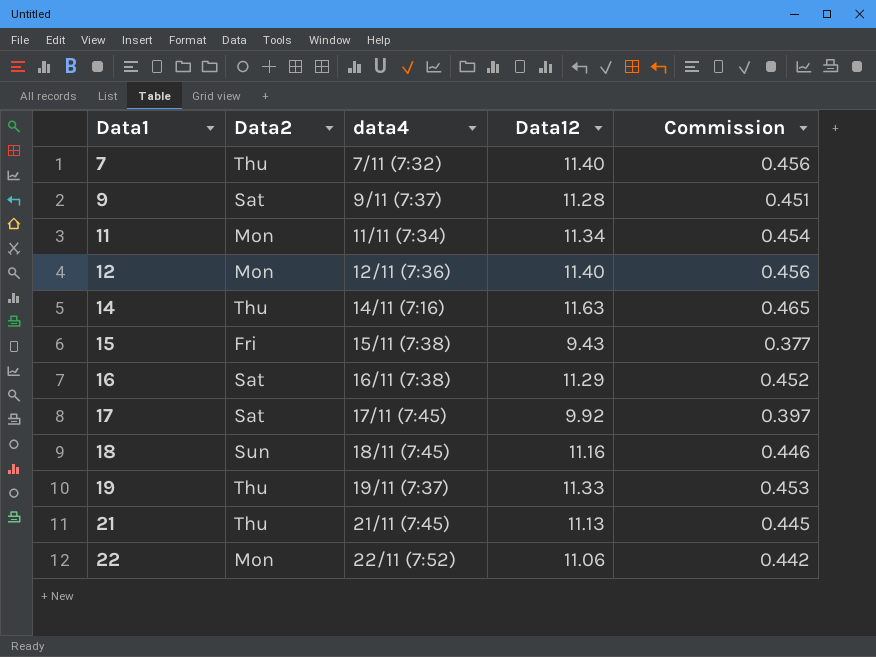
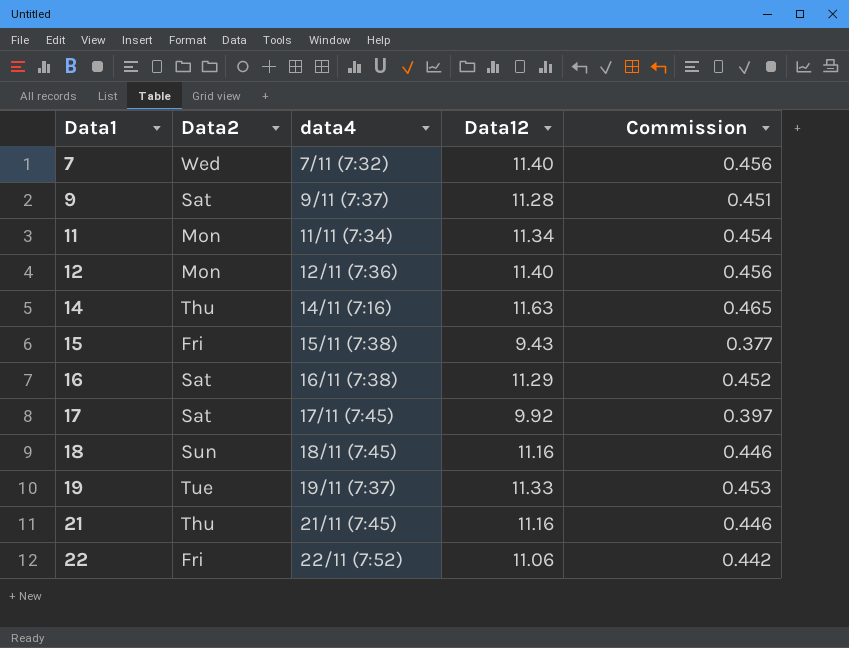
7 | Data2: Thu -> Wed
19 | Data2: Thu -> Tue
21 | Data12: 11.13 -> 11.16
21 | Commission: 0.445 -> 0.446
22 | Data2: Mon -> Fri

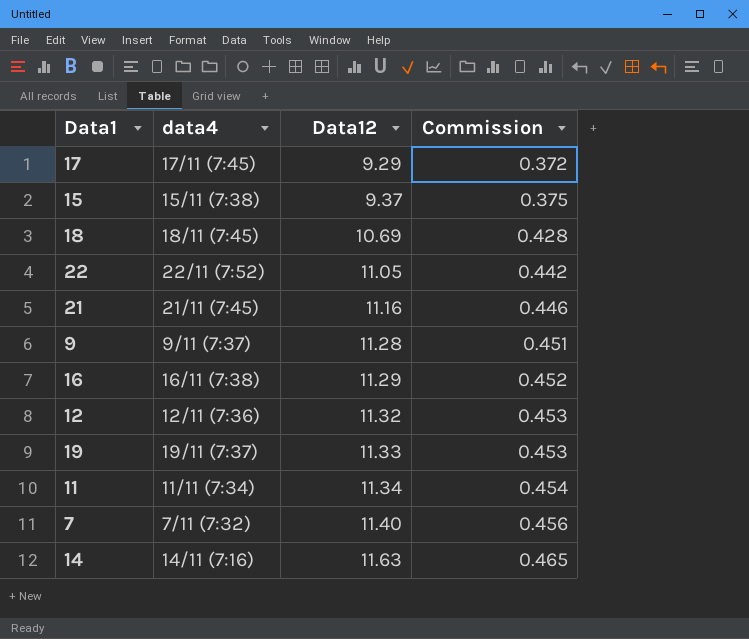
row order: Data1 ascending -> Data12 ascending
column Data2 | position: 2 -> none
17 | Data12: 9.92 -> 9.29
17 | Commission: 0.397 -> 0.372
15 | Data12: 9.43 -> 9.37
15 | Commission: 0.377 -> 0.375
18 | Data12: 11.16 -> 10.69
18 | Commission: 0.446 -> 0.428
22 | Data12: 11.06 -> 11.05
12 | Data12: 11.40 -> 11.32
12 | Commission: 0.456 -> 0.453

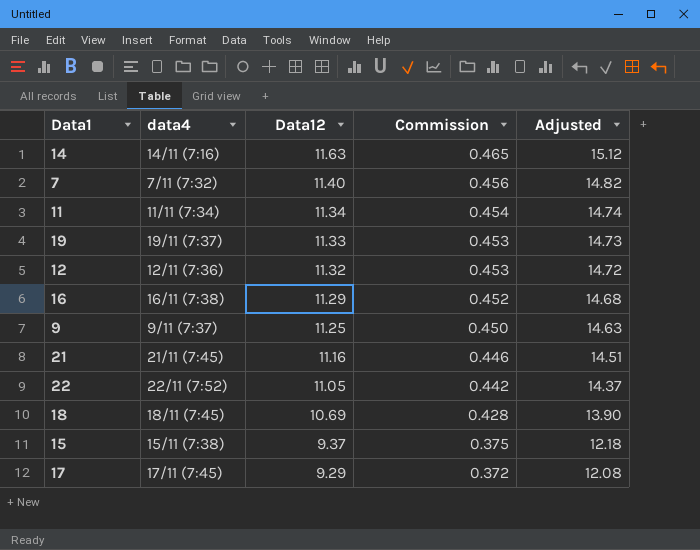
row order: Data12 ascending -> Data12 descending
column Adjusted | formula: none -> [Data12] * 1.3
9 | Data12: 11.28 -> 11.25
9 | Commission: 0.451 -> 0.450

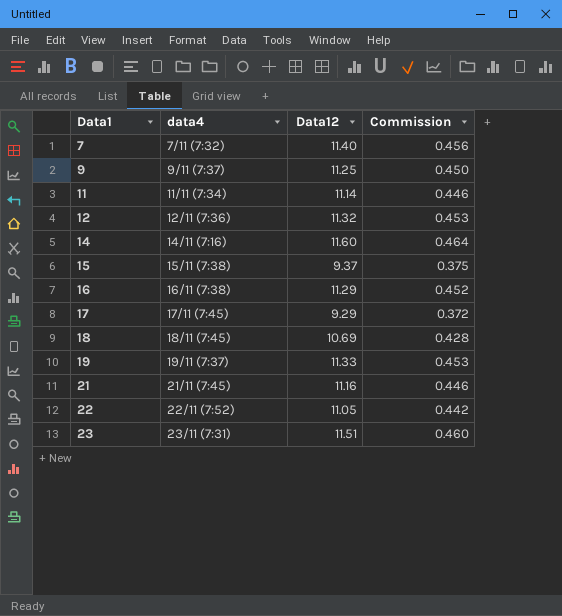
row order: Data12 descending -> Data1 ascending
column Adjusted | formula: [Data12] * 1.3 -> none
11 | Data12: 11.34 -> 11.14
11 | Commission: 0.454 -> 0.446
14 | Data12: 11.63 -> 11.60
14 | Commission: 0.465 -> 0.464
row 23: none -> 23/11 (7:31) | 11.51 | 0.460

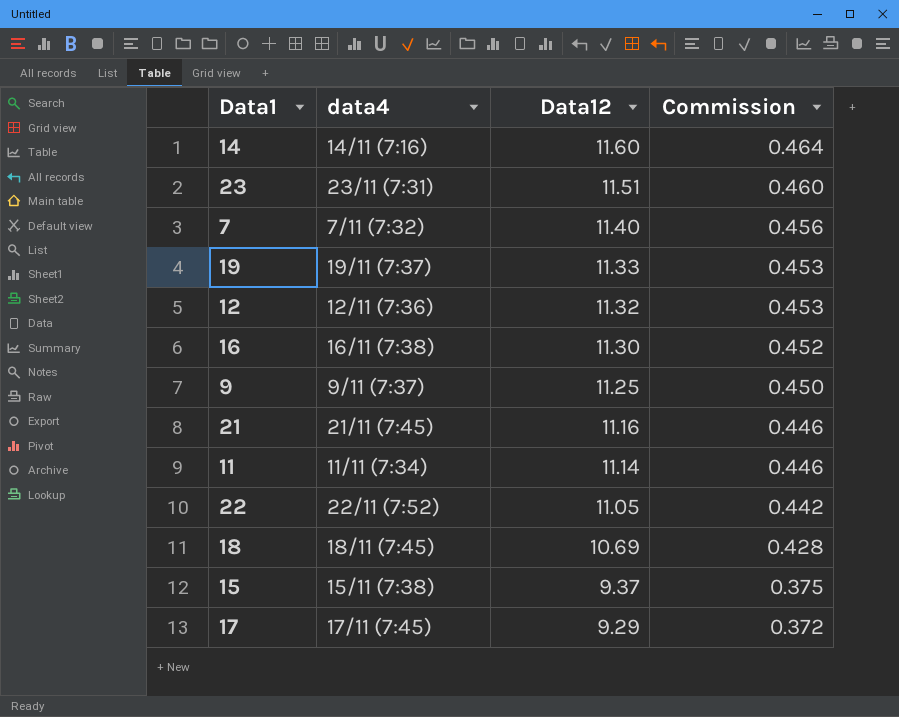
row order: Data1 ascending -> Data12 descending
16 | Data12: 11.29 -> 11.30

